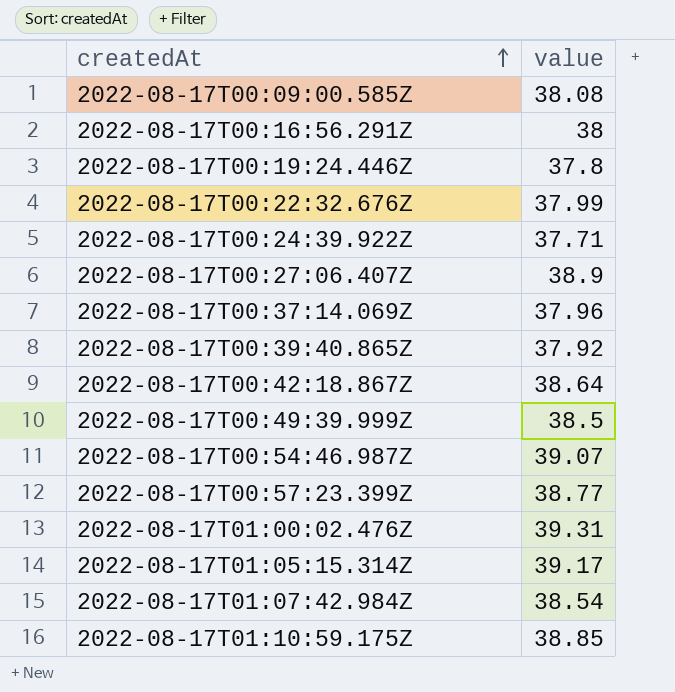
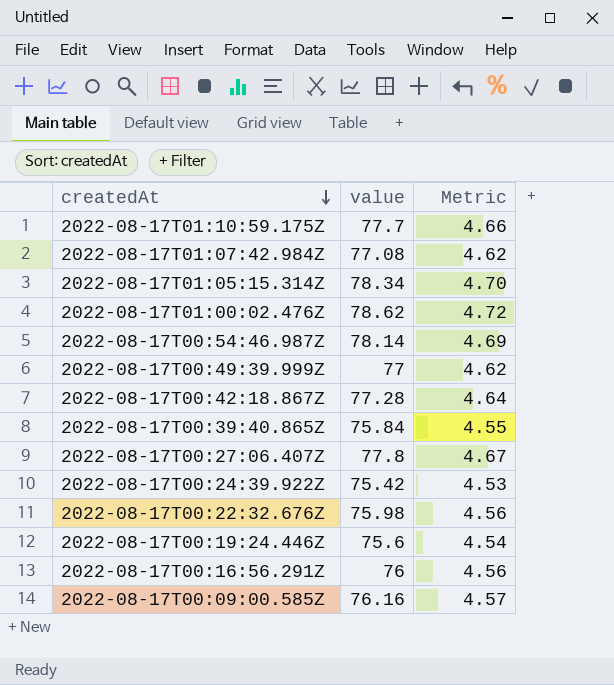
row order: createdAt ascending -> createdAt descending
column Metric | formula: none -> [value] * 0.06
row 2022-08-17T00:37:14.069Z: 37.96 -> none
row 2022-08-17T00:57:23.399Z: 38.77 -> none
2022-08-17T01:10:59.175Z | value: 38.85 -> 77.7
2022-08-17T01:07:42.984Z | value: 38.54 -> 77.08
2022-08-17T01:05:15.314Z | value: 39.17 -> 78.34
2022-08-17T01:00:02.476Z | value: 39.31 -> 78.62
2022-08-17T00:54:46.987Z | value: 39.07 -> 78.14
2022-08-17T00:49:39.999Z | value: 38.5 -> 77
2022-08-17T00:42:18.867Z | value: 38.64 -> 77.28
2022-08-17T00:39:40.865Z | value: 37.92 -> 75.84
2022-08-17T00:27:06.407Z | value: 38.9 -> 77.8
2022-08-17T00:24:39.922Z | value: 37.71 -> 75.42
2022-08-17T00:22:32.676Z | value: 37.99 -> 75.98
2022-08-17T00:19:24.446Z | value: 37.8 -> 75.6
2022-08-17T00:16:56.291Z | value: 38 -> 76
2022-08-17T00:09:00.585Z | value: 38.08 -> 76.16

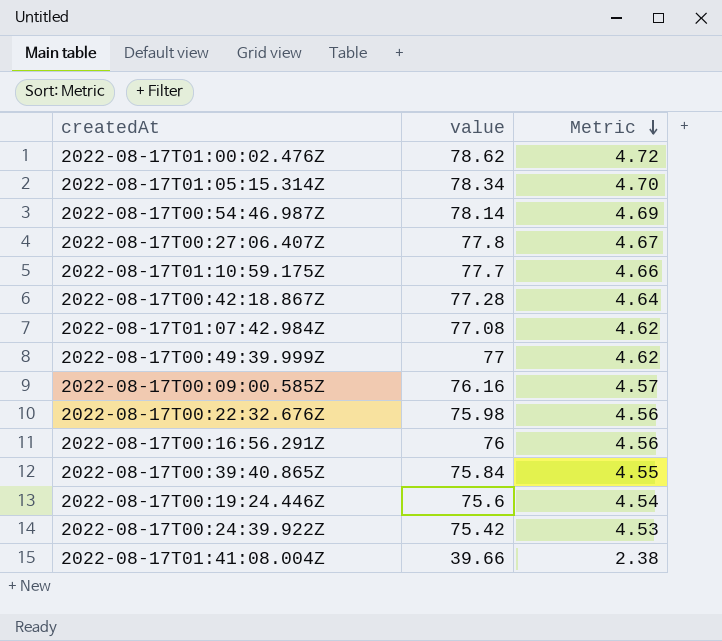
row order: createdAt descending -> Metric descending
row 2022-08-17T01:41:08.004Z: none -> 39.66 | 2.38

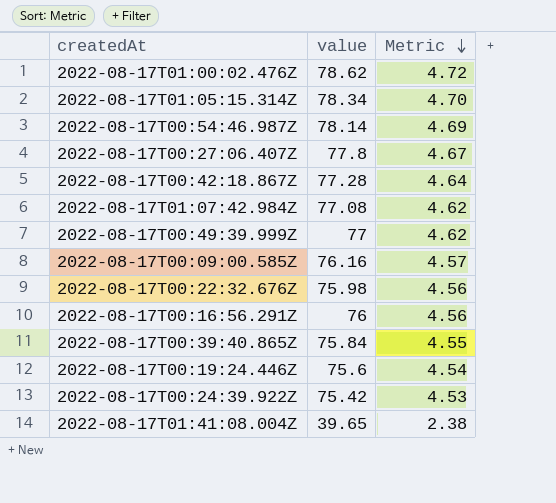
row 2022-08-17T01:10:59.175Z: 77.7 | 4.66 -> none
2022-08-17T01:41:08.004Z | value: 39.66 -> 39.65

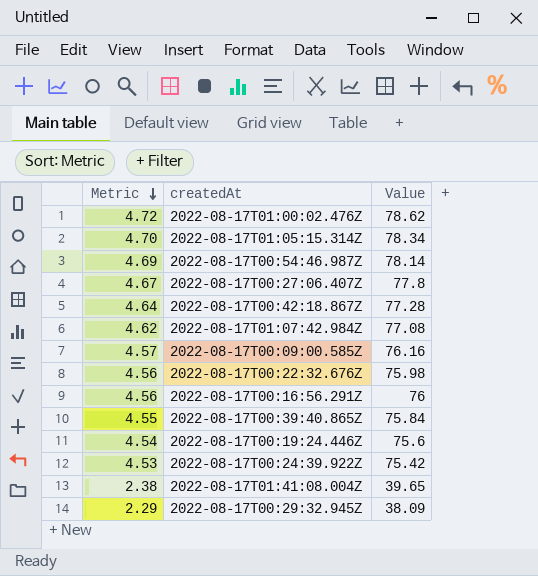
column Metric | position: 3 -> 1
column name: value -> Value
row 2022-08-17T00:49:39.999Z: 77 | 4.62 -> none
row 2022-08-17T00:29:32.945Z: none -> 2.29 | 38.09

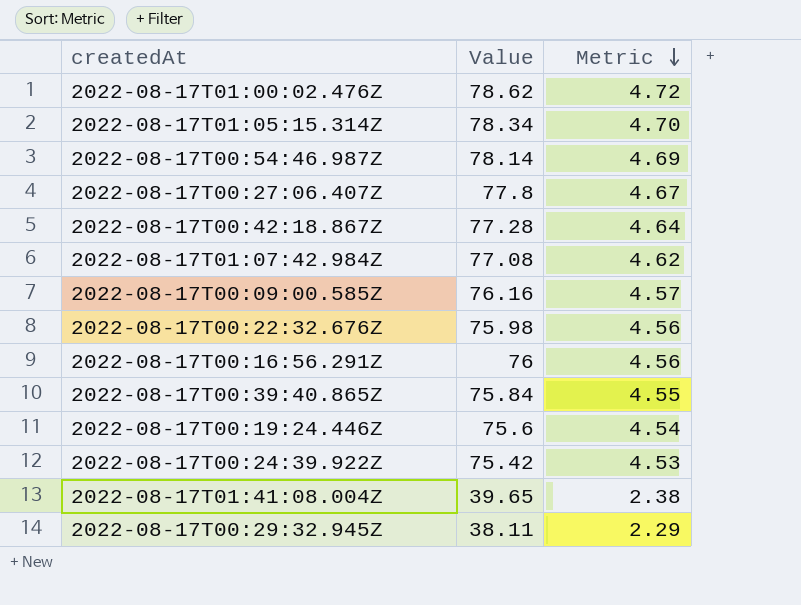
column Metric | position: 1 -> 3
2022-08-17T00:29:32.945Z | Value: 38.09 -> 38.11

